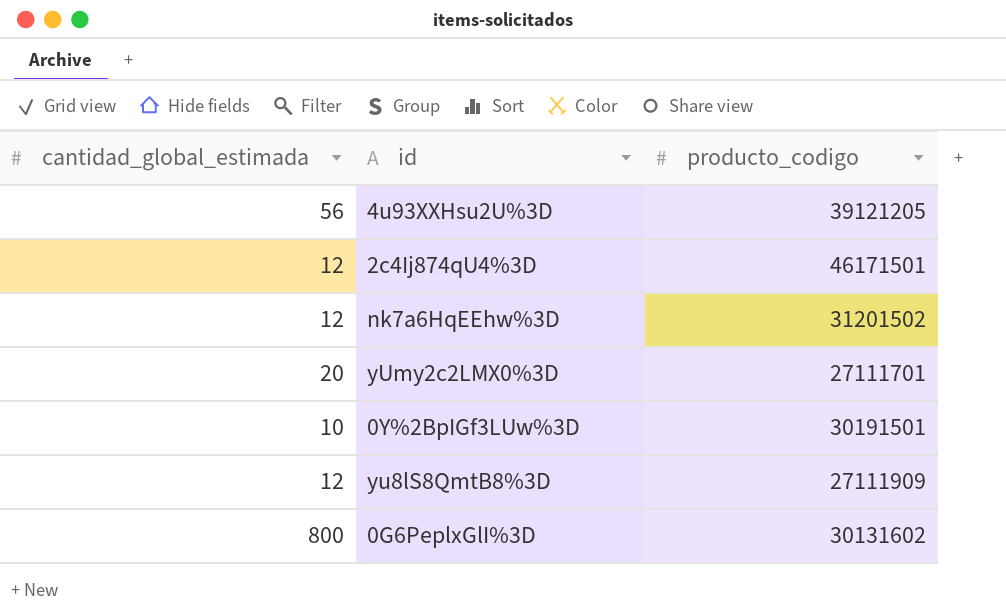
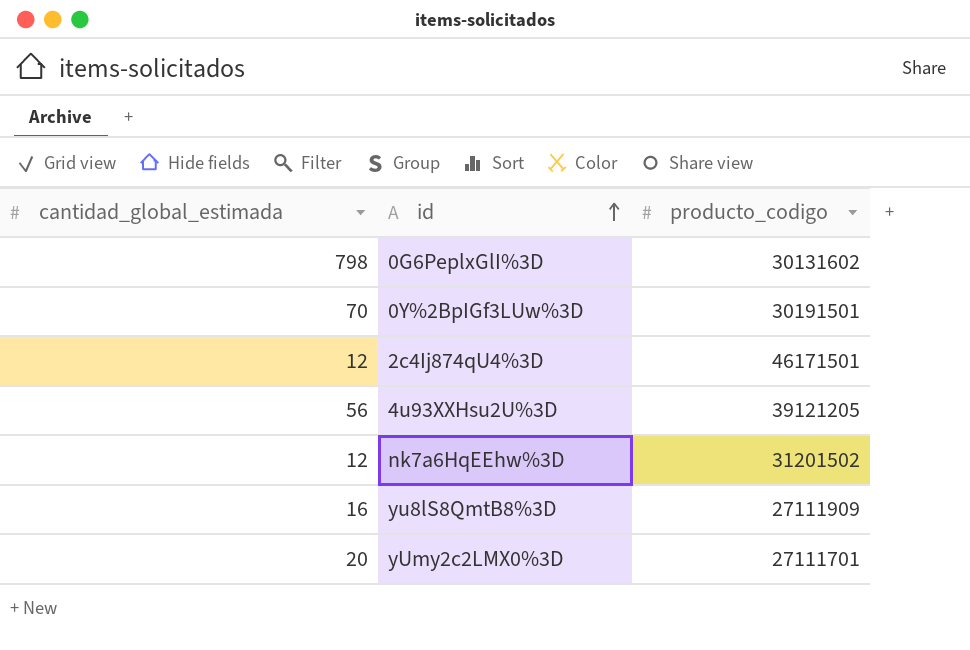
row order: none -> id ascending
0G6PeplxGlI%3D | cantidad_global_estimada: 800 -> 798
0Y%2BpIGf3LUw%3D | cantidad_global_estimada: 10 -> 70
yu8lS8QmtB8%3D | cantidad_global_estimada: 12 -> 16

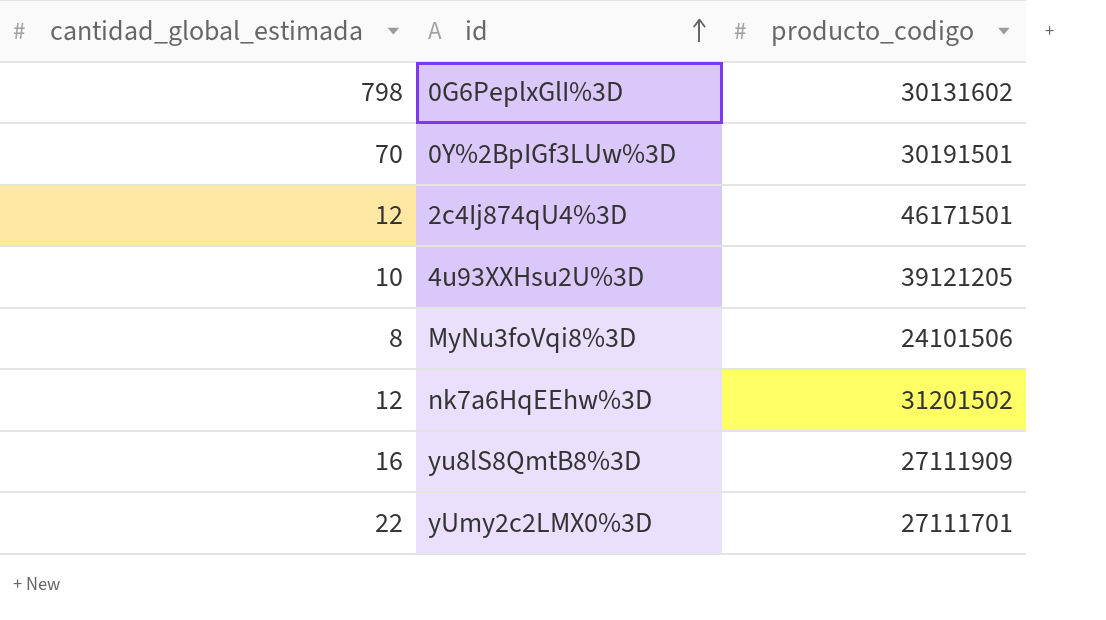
4u93XXHsu2U%3D | cantidad_global_estimada: 56 -> 10
row MyNu3foVqi8%3D: none -> 8 | 24101506
yUmy2c2LMX0%3D | cantidad_global_estimada: 20 -> 22

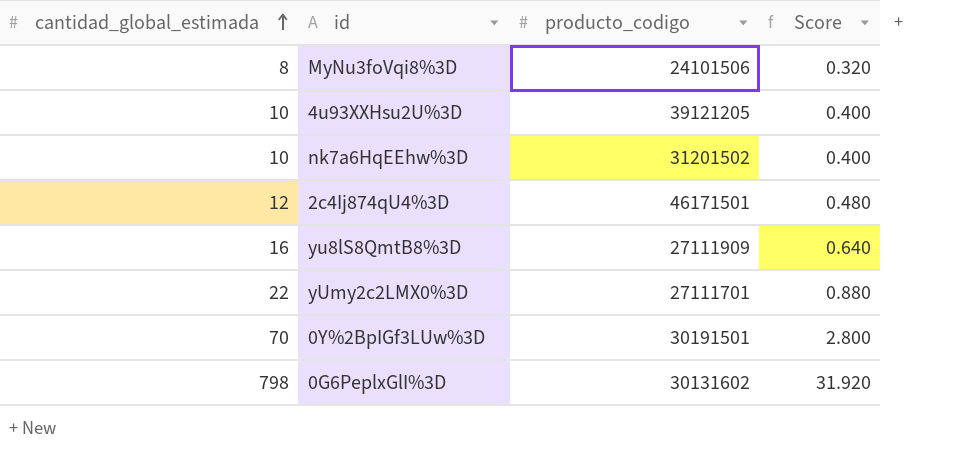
row order: id ascending -> cantidad_global_estimada ascending
column Score | formula: none -> [cantidad_global_estimada] * 0.04
nk7a6HqEEhw%3D | cantidad_global_estimada: 12 -> 10

